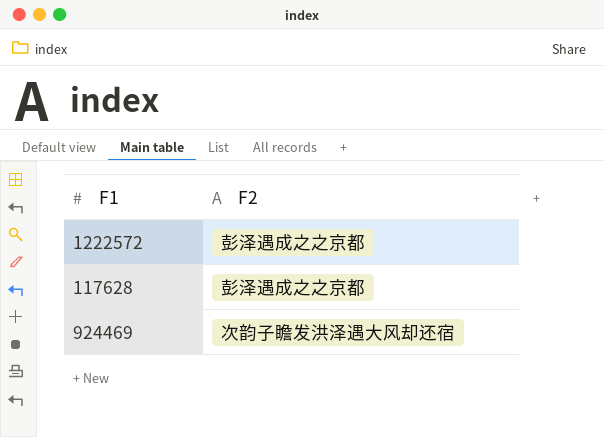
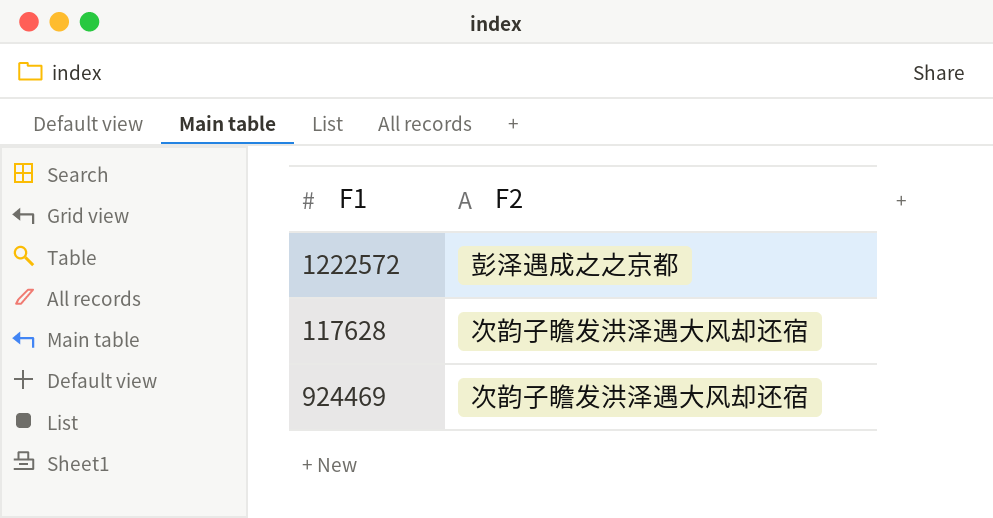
117628 | F2: 彭泽遇成之之京都 -> 次韵子瞻发洪泽遇大风却还宿

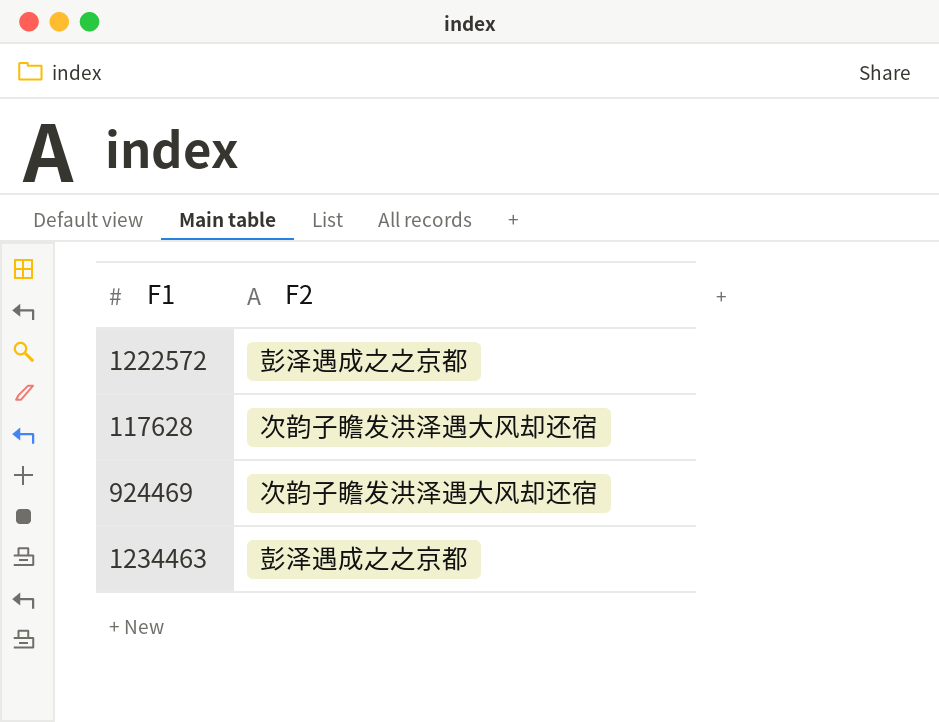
row 1234463: none -> 彭泽遇成之之京都

